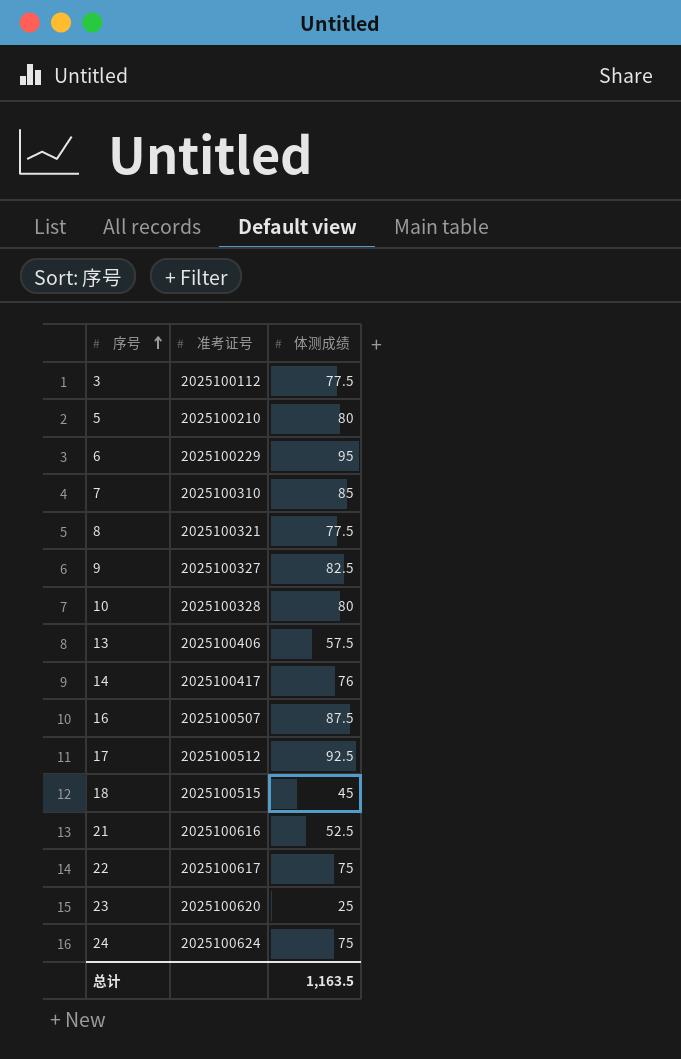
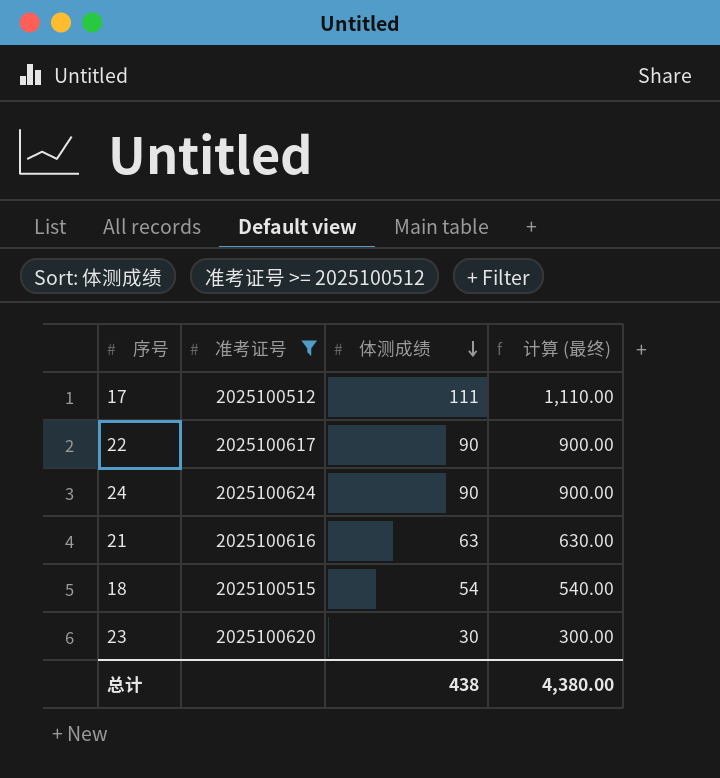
filter: none -> 准考证号 >= 2025100512
row order: 序号 ascending -> 体测成绩 descending
column 计算 (最终) | formula: none -> [体测成绩] * 10
17 | 体测成绩: 92.5 -> 111
22 | 体测成绩: 75 -> 90
24 | 体测成绩: 75 -> 90
21 | 体测成绩: 52.5 -> 63
18 | 体测成绩: 45 -> 54
23 | 体测成绩: 25 -> 30
总计 | 体测成绩: 1,163.5 -> 438

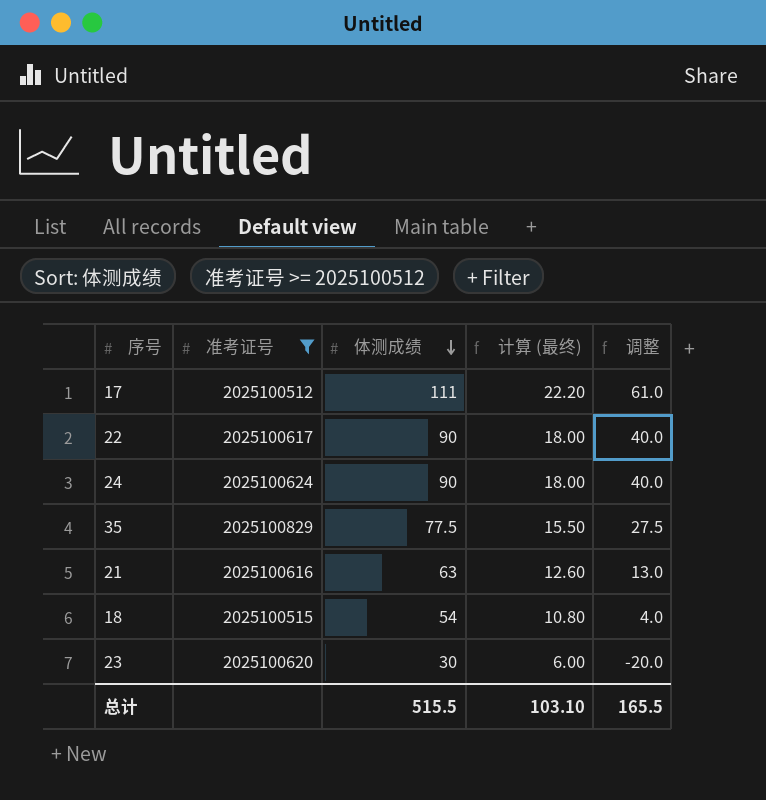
column 计算 (最终) | formula: [体测成绩] * 10 -> [体测成绩] * 0.2
column 调整 | formula: none -> [体测成绩] - 50
row 35: none -> 2025100829 | 77.5 | 15.50 | 27.5
总计 | 体测成绩: 438 -> 515.5
总计 | 计算 (最终): 4,380.00 -> 103.10

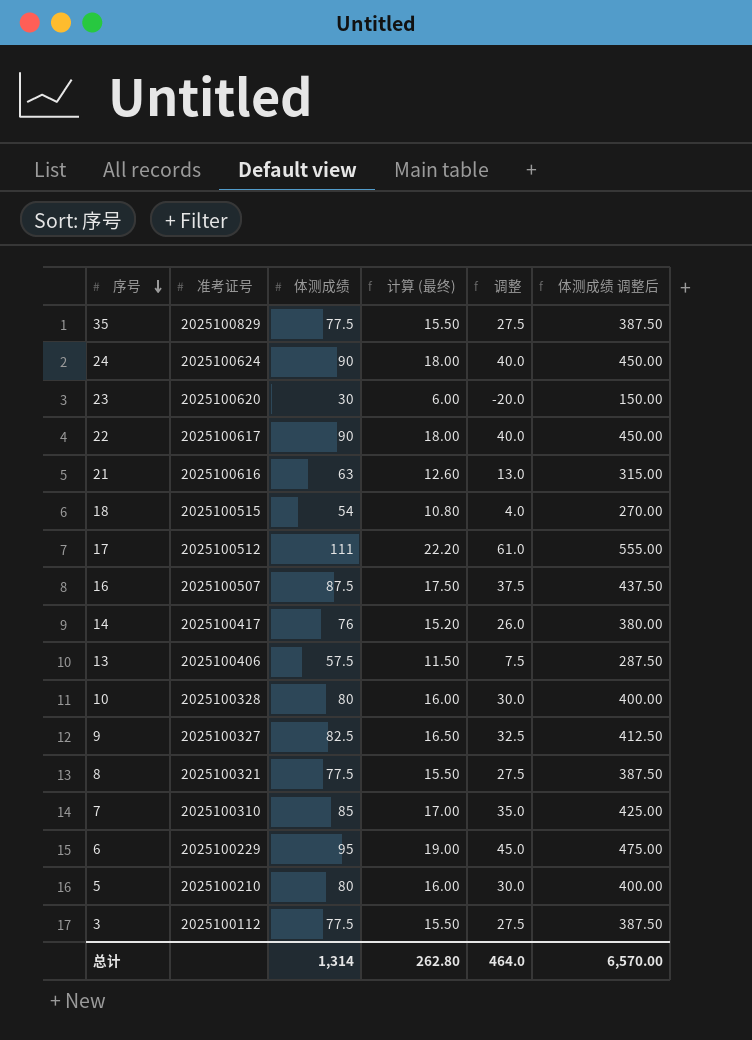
filter: 准考证号 >= 2025100512 -> none
row order: 体测成绩 descending -> 序号 descending
column 体测成绩 调整后 | formula: none -> [体测成绩] * 5
总计 | 体测成绩: 515.5 -> 1,314
总计 | 计算 (最终): 103.10 -> 262.80
总计 | 调整: 165.5 -> 464.0

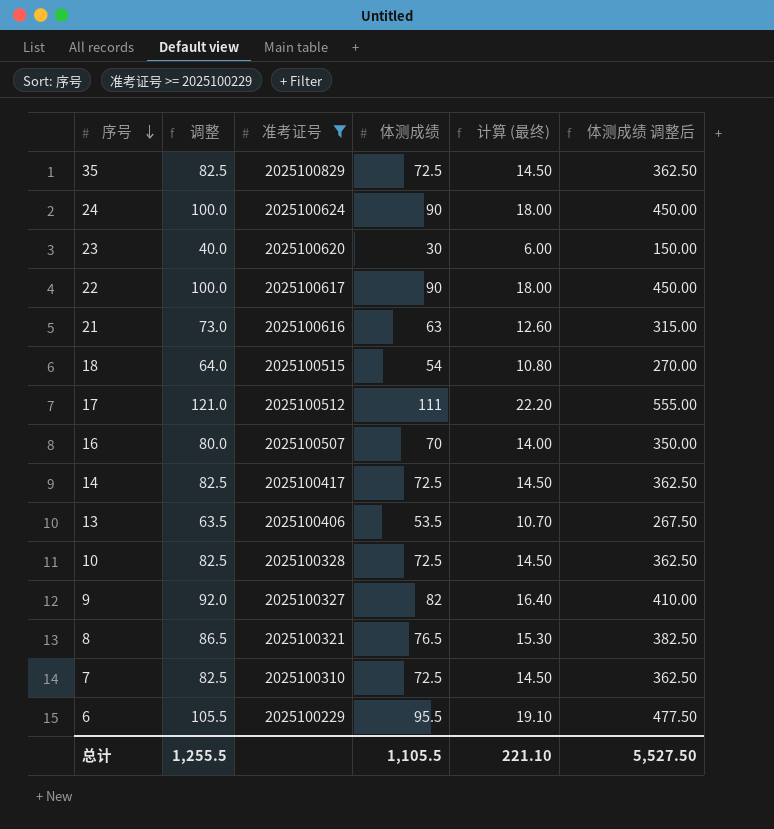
filter: none -> 准考证号 >= 2025100229
column 调整 | formula: [体测成绩] - 50 -> [体测成绩] + 10
column 调整 | position: 5 -> 2
35 | 体测成绩: 77.5 -> 72.5
35 | 计算 (最终): 15.50 -> 14.50
35 | 体测成绩 调整后: 387.50 -> 362.50
16 | 体测成绩: 87.5 -> 70
16 | 计算 (最终): 17.50 -> 14.00
16 | 体测成绩 调整后: 437.50 -> 350.00
14 | 体测成绩: 76 -> 72.5
14 | 计算 (最终): 15.20 -> 14.50
14 | 体测成绩 调整后: 380.00 -> 362.50
13 | 体测成绩: 57.5 -> 53.5
13 | 计算 (最终): 11.50 -> 10.70
13 | 体测成绩 调整后: 287.50 -> 267.50
10 | 体测成绩: 80 -> 72.5
10 | 计算 (最终): 16.00 -> 14.50
10 | 体测成绩 调整后: 400.00 -> 362.50
9 | 体测成绩: 82.5 -> 82
9 | 计算 (最终): 16.50 -> 16.40
9 | 体测成绩 调整后: 412.50 -> 410.00
8 | 体测成绩: 77.5 -> 76.5
8 | 计算 (最终): 15.50 -> 15.30
8 | 体测成绩 调整后: 387.50 -> 382.50
7 | 体测成绩: 85 -> 72.5
7 | 计算 (最终): 17.00 -> 14.50
7 | 体测成绩 调整后: 425.00 -> 362.50
6 | 体测成绩: 95 -> 95.5
6 | 计算 (最终): 19.00 -> 19.10
6 | 体测成绩 调整后: 475.00 -> 477.50
总计 | 调整: 464.0 -> 1,255.5
总计 | 体测成绩: 1,314 -> 1,105.5
总计 | 计算 (最终): 262.80 -> 221.10
总计 | 体测成绩 调整后: 6,570.00 -> 5,527.50

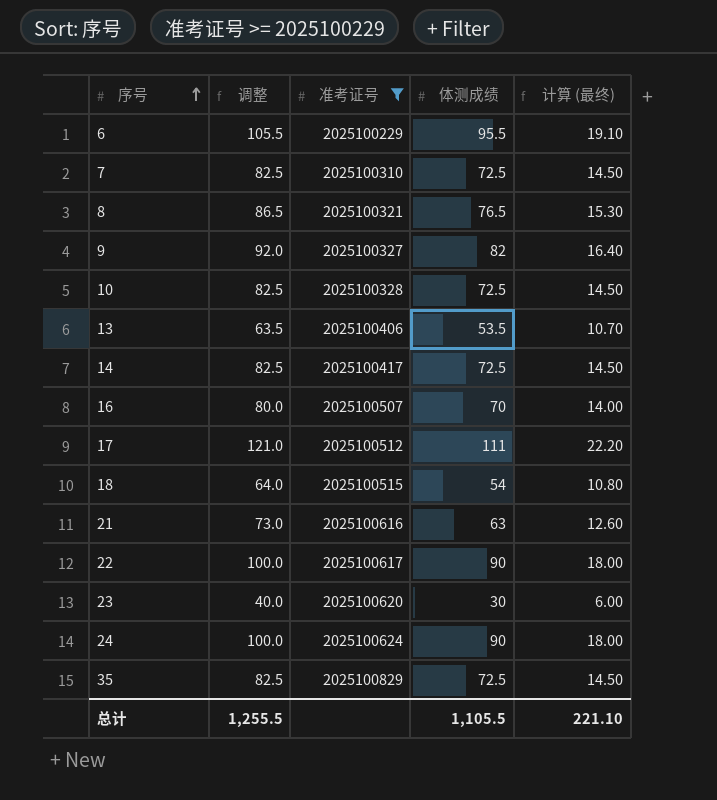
row order: 序号 descending -> 序号 ascending
column 体测成绩 调整后 | formula: [体测成绩] * 5 -> none

